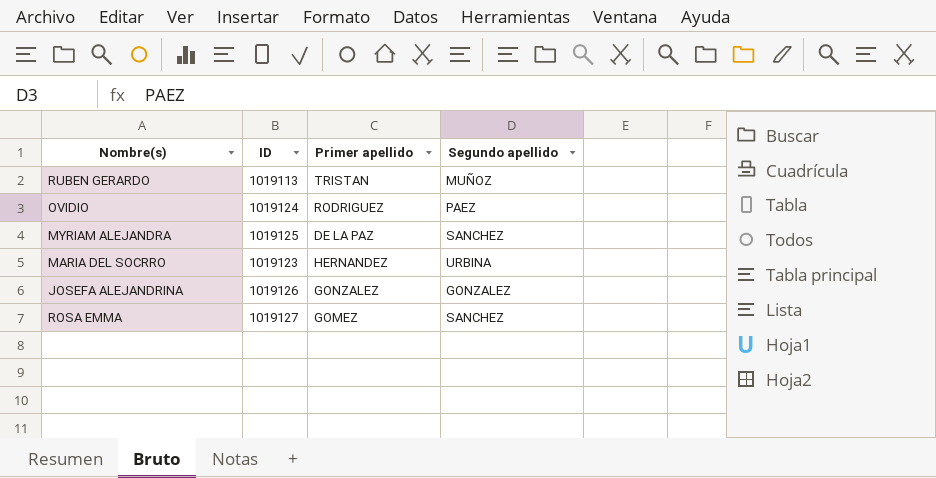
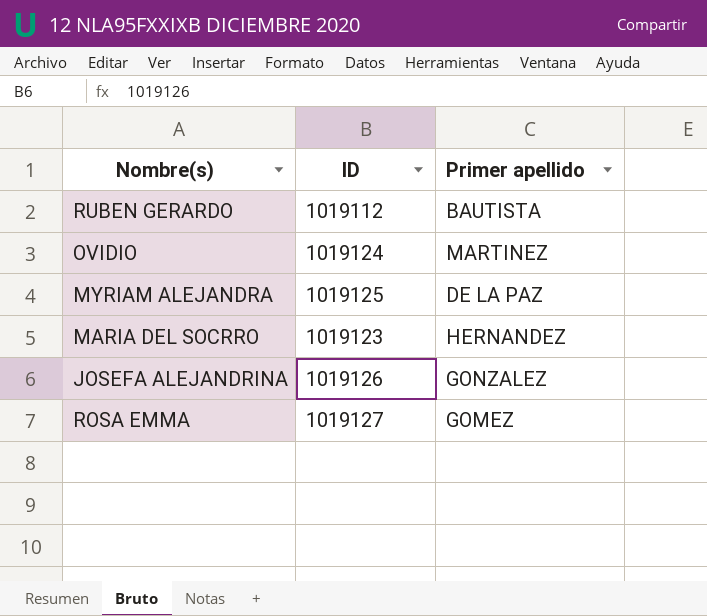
column Segundo apellido | position: 4 -> none
RUBEN GERARDO | ID: 1019113 -> 1019112
RUBEN GERARDO | Primer apellido: TRISTAN -> BAUTISTA
OVIDIO | Primer apellido: RODRIGUEZ -> MARTINEZ

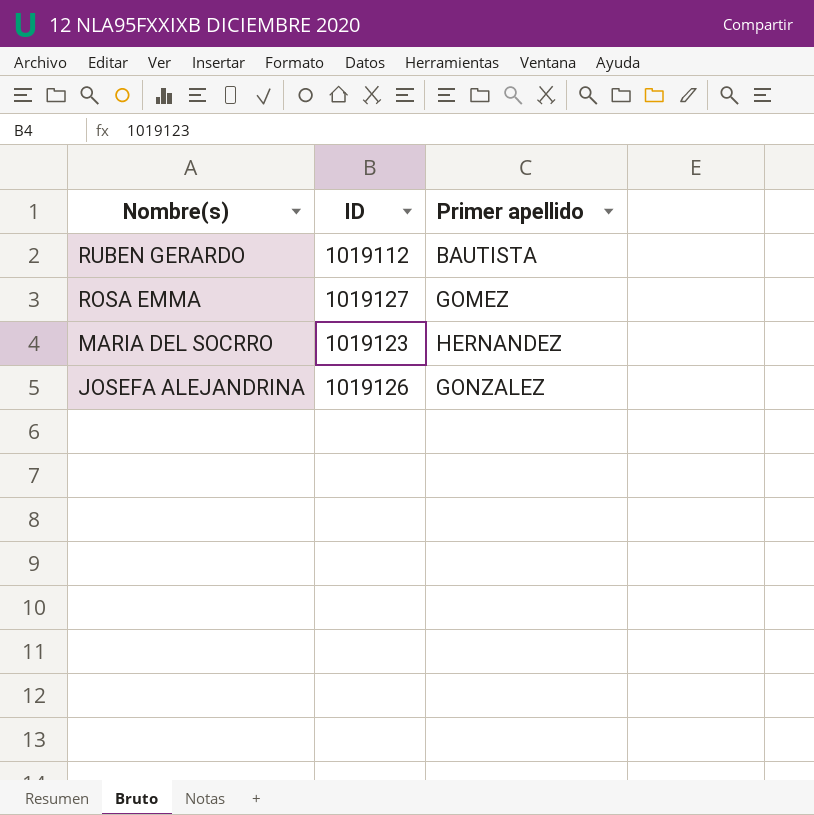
row order: none -> Nombre(s) descending
row OVIDIO: 1019124 | MARTINEZ -> none
row MYRIAM ALEJANDRA: 1019125 | DE LA PAZ -> none

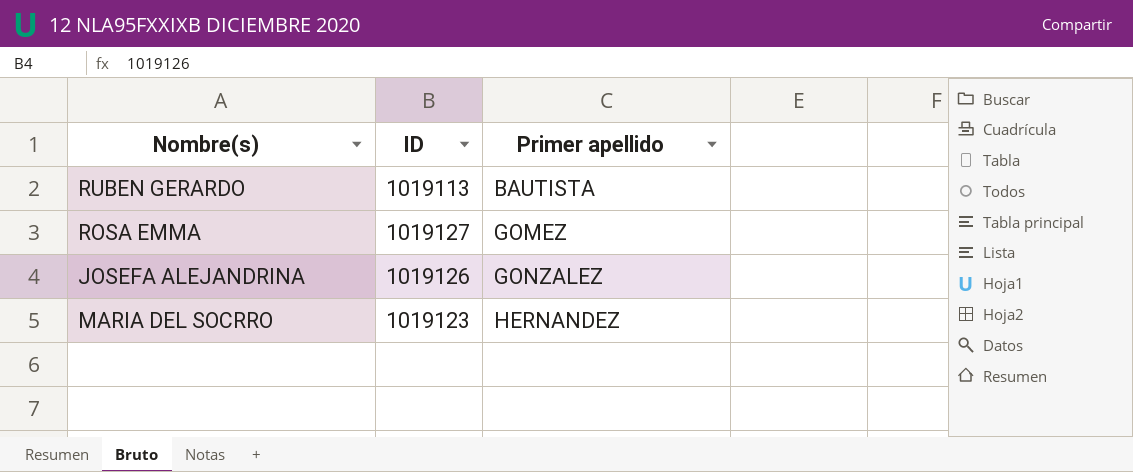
row order: Nombre(s) descending -> Primer apellido ascending
RUBEN GERARDO | ID: 1019112 -> 1019113

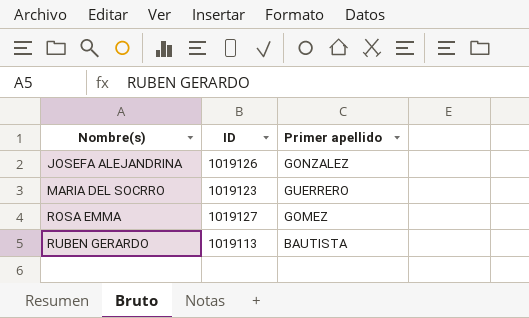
row order: Primer apellido ascending -> Nombre(s) ascending
MARIA DEL SOCRRO | Primer apellido: HERNANDEZ -> GUERRERO

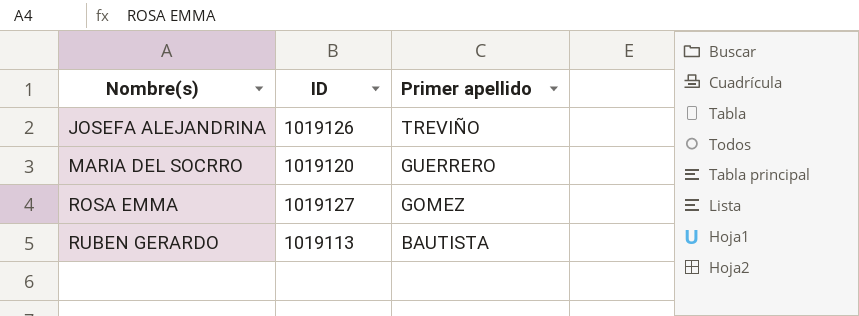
JOSEFA ALEJANDRINA | Primer apellido: GONZALEZ -> TREVIÑO
MARIA DEL SOCRRO | ID: 1019123 -> 1019120

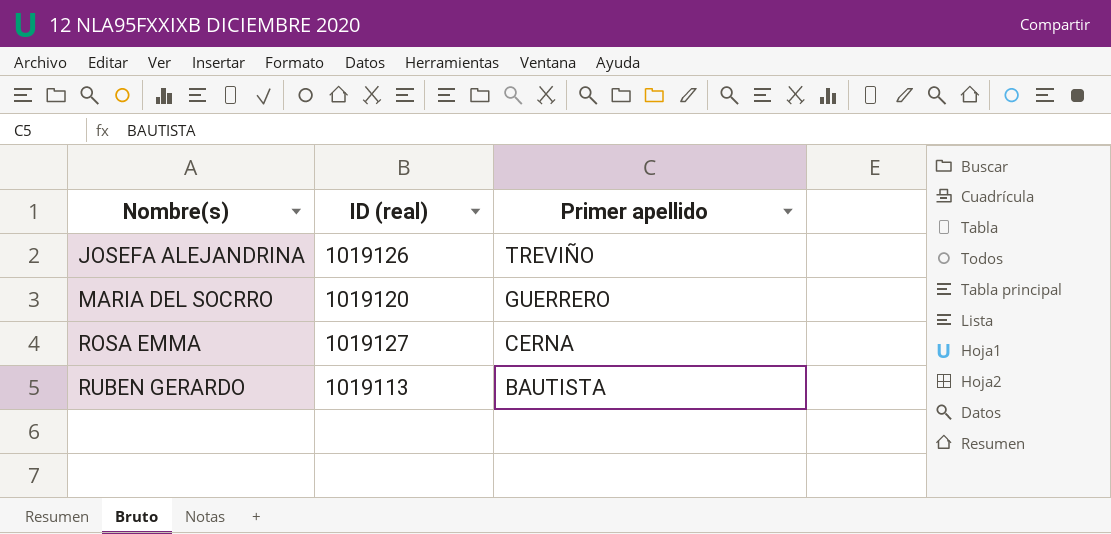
column name: ID -> ID (real)
ROSA EMMA | Primer apellido: GOMEZ -> CERNA

